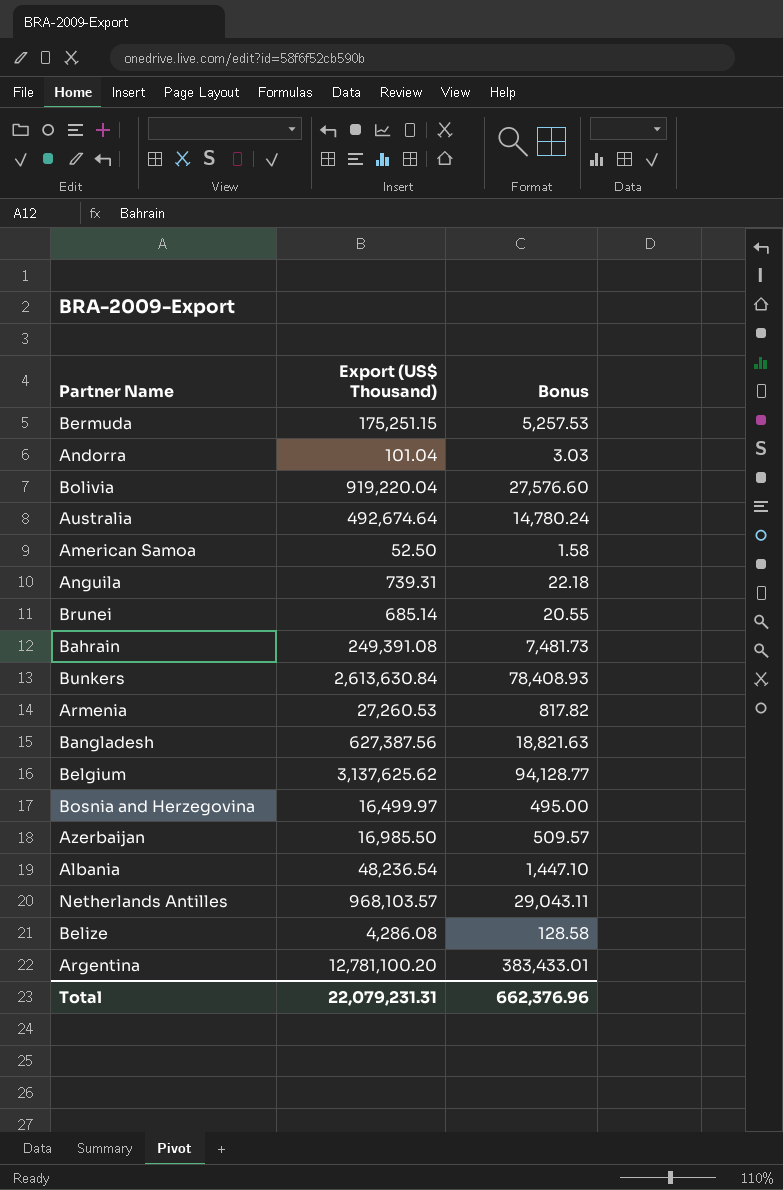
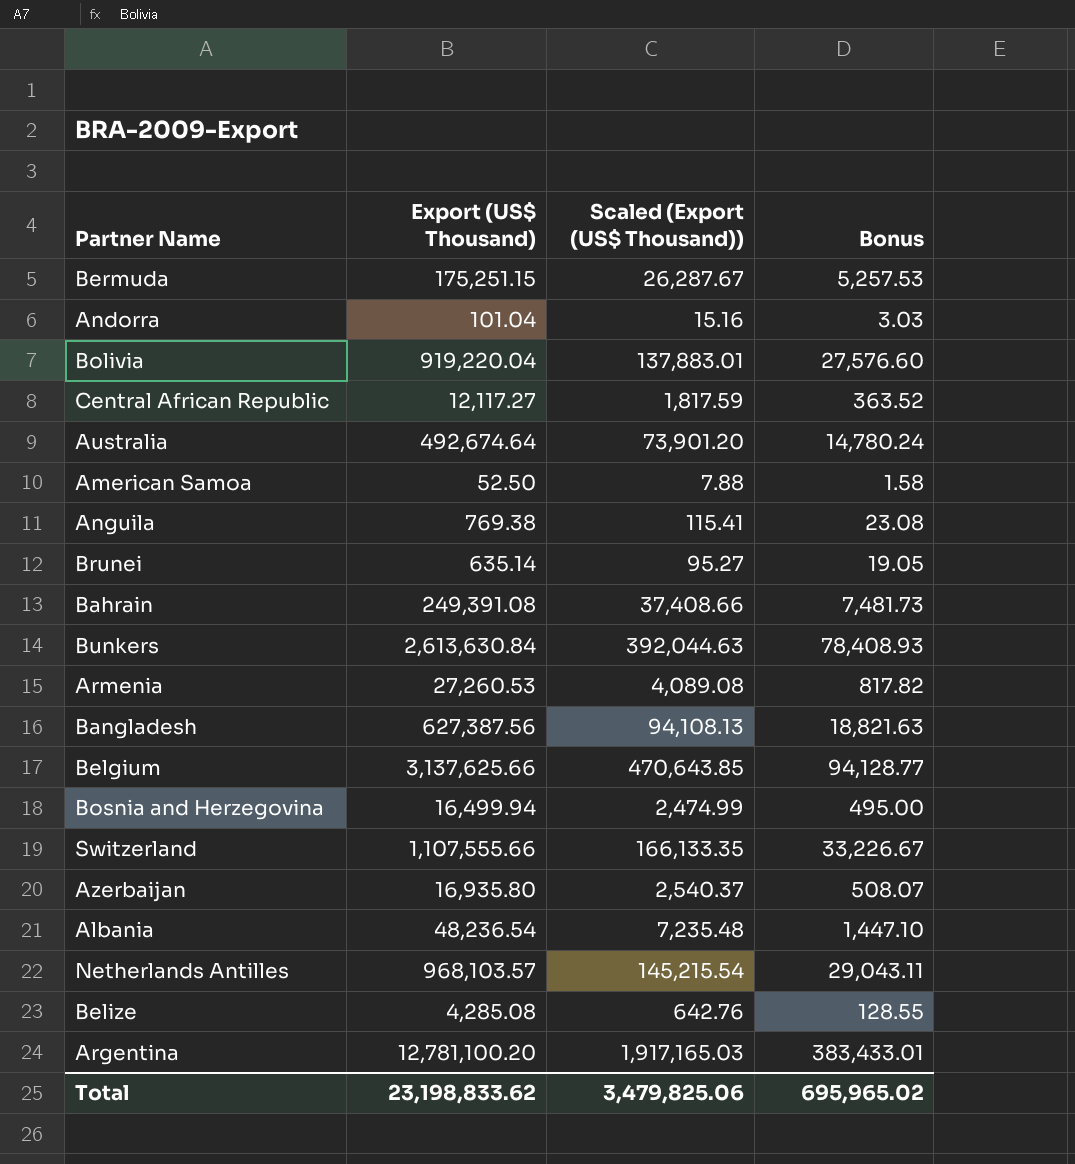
column Scaled (Export (US$ Thousand)) | formula: none -> [Export (US$ Thousand)] * 0.15
row Central African Republic: none -> 12,117.27 | 1,817.59 | 363.52
Anguila | Export (US$ Thousand): 739.31 -> 769.38
Anguila | Bonus: 22.18 -> 23.08
Brunei | Export (US$ Thousand): 685.14 -> 635.14
Brunei | Bonus: 20.55 -> 19.05
Belgium | Export (US$ Thousand): 3,137,625.62 -> 3,137,625.66
Bosnia and Herzegovina | Export (US$ Thousand): 16,499.97 -> 16,499.94
row Switzerland: none -> 1,107,555.66 | 166,133.35 | 33,226.67
Azerbaijan | Export (US$ Thousand): 16,985.50 -> 16,935.80
Azerbaijan | Bonus: 509.57 -> 508.07
Belize | Export (US$ Thousand): 4,286.08 -> 4,285.08
Belize | Bonus: 128.58 -> 128.55
Total | Export (US$ Thousand): 22,079,231.31 -> 23,198,833.62
Total | Bonus: 662,376.96 -> 695,965.02

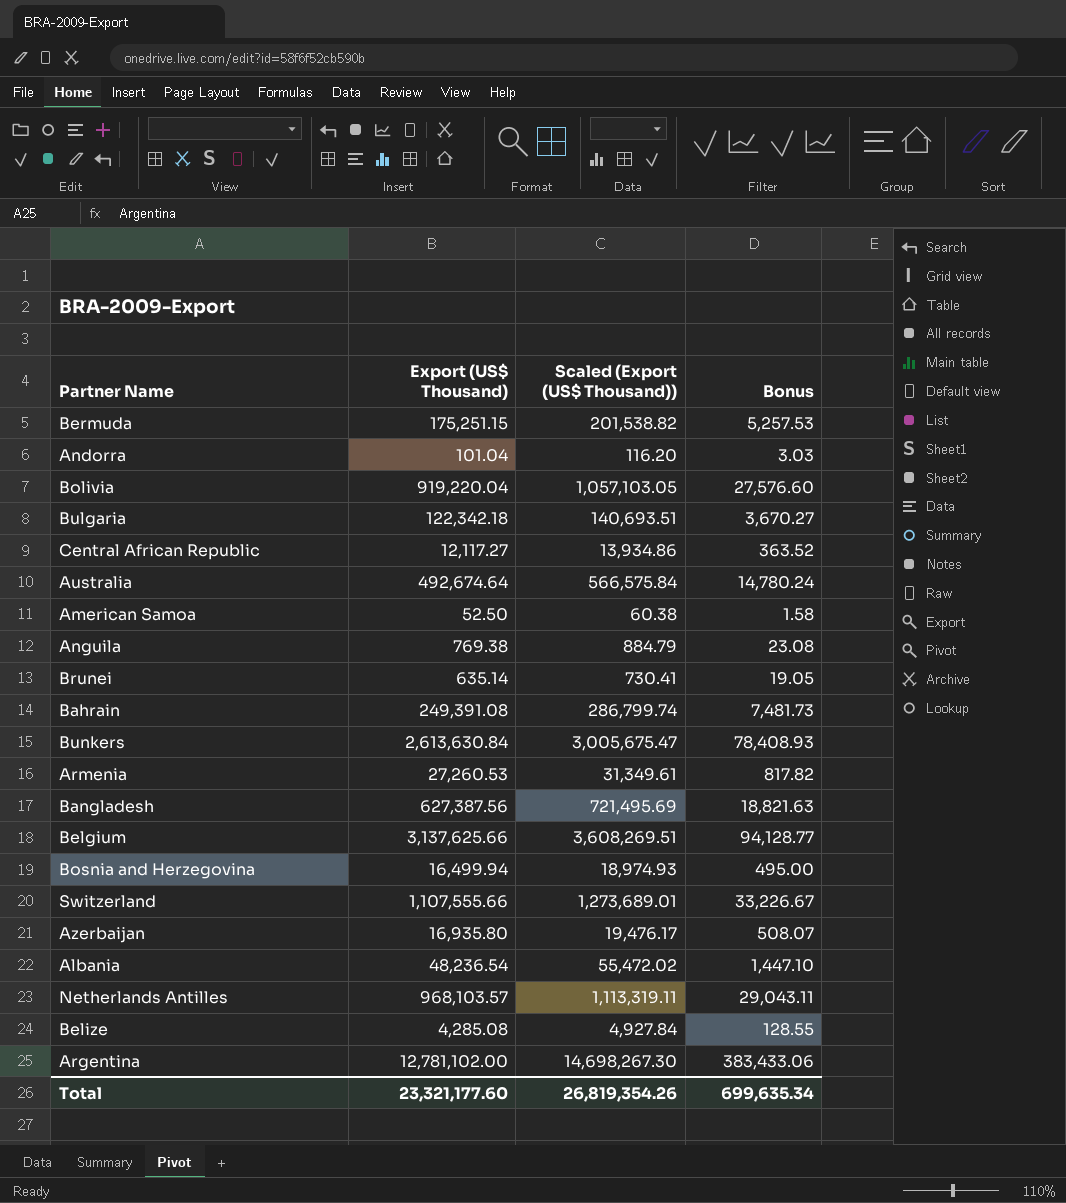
column Scaled (Export (US$ Thousand)) | formula: [Export (US$ Thousand)] * 0.15 -> [Export (US$ Thousand)] * 1.15
row Bulgaria: none -> 122,342.18 | 140,693.51 | 3,670.27
Argentina | Export (US$ Thousand): 12,781,100.20 -> 12,781,102.00
Argentina | Bonus: 383,433.01 -> 383,433.06
Total | Export (US$ Thousand): 23,198,833.62 -> 23,321,177.60
Total | Scaled (Export (US$ Thousand)): 3,479,825.06 -> 26,819,354.26
Total | Bonus: 695,965.02 -> 699,635.34

